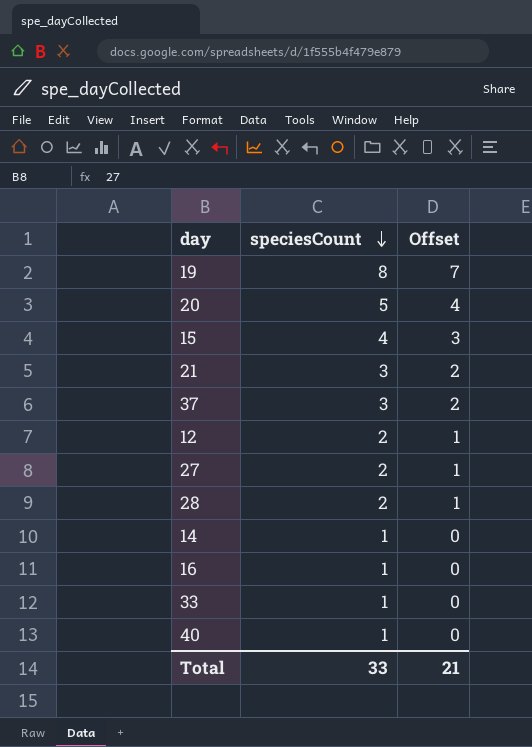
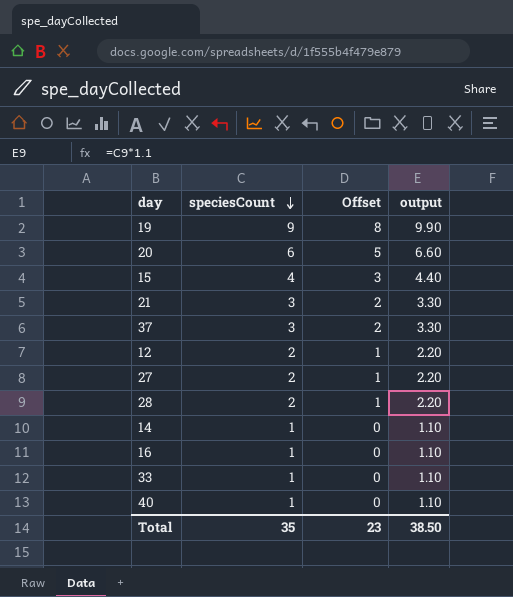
column output | formula: none -> [speciesCount] * 1.1
19 | speciesCount: 8 -> 9
19 | Offset: 7 -> 8
20 | speciesCount: 5 -> 6
20 | Offset: 4 -> 5
Total | speciesCount: 33 -> 35
Total | Offset: 21 -> 23

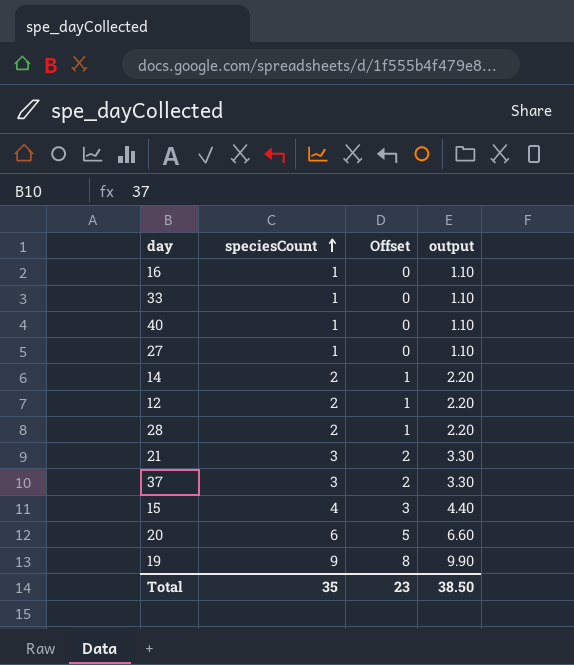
row order: speciesCount descending -> speciesCount ascending
27 | speciesCount: 2 -> 1
27 | Offset: 1 -> 0
27 | output: 2.20 -> 1.10
14 | speciesCount: 1 -> 2
14 | Offset: 0 -> 1
14 | output: 1.10 -> 2.20

